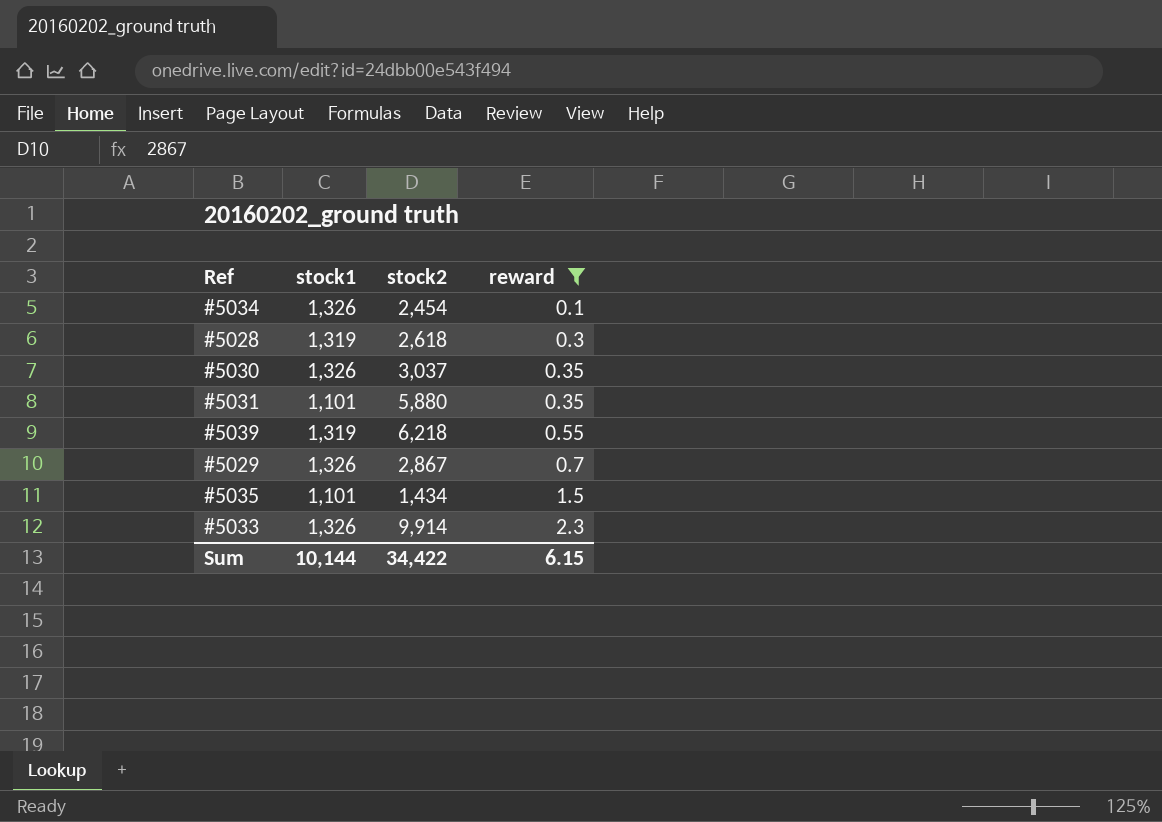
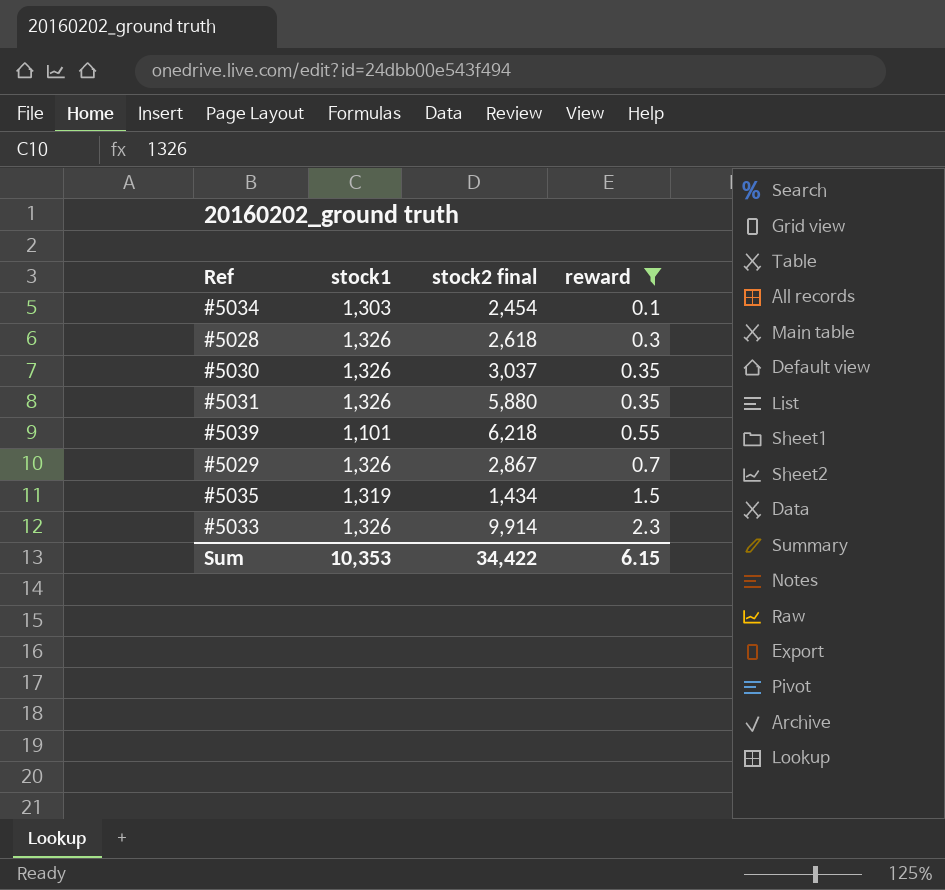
column name: stock2 -> stock2 final
#5034 | stock1: 1,326 -> 1,303
#5028 | stock1: 1,319 -> 1,326
#5031 | stock1: 1,101 -> 1,326
#5039 | stock1: 1,319 -> 1,101
#5035 | stock1: 1,101 -> 1,319
Sum | stock1: 10,144 -> 10,353

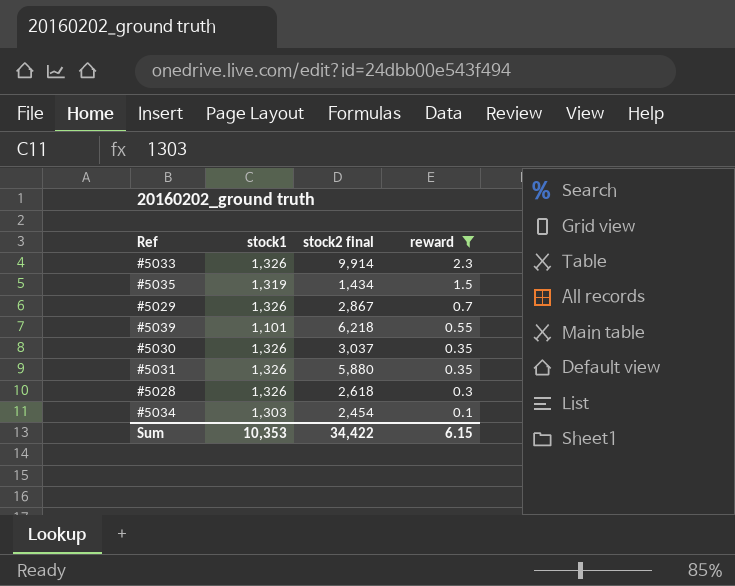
row order: reward ascending -> reward descending

